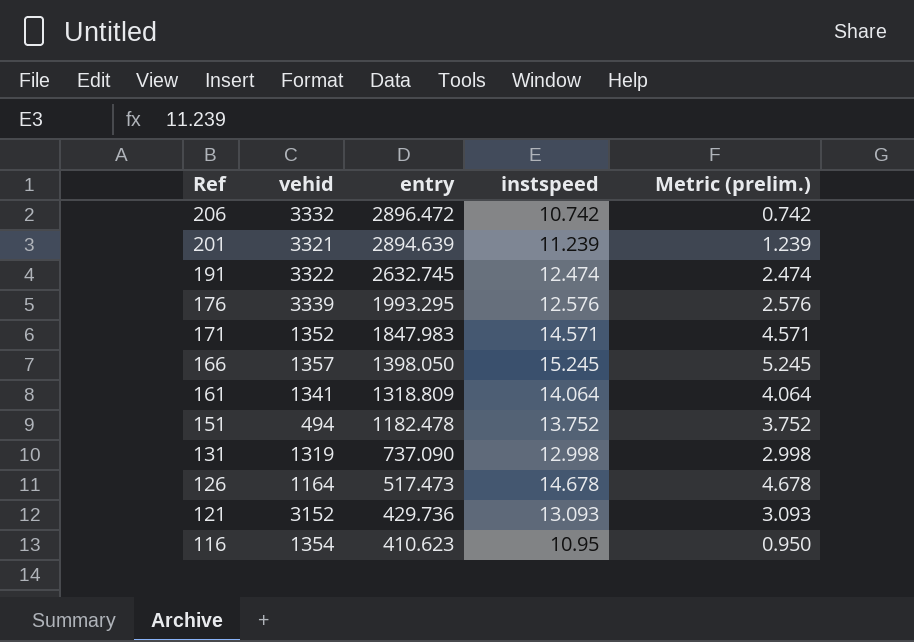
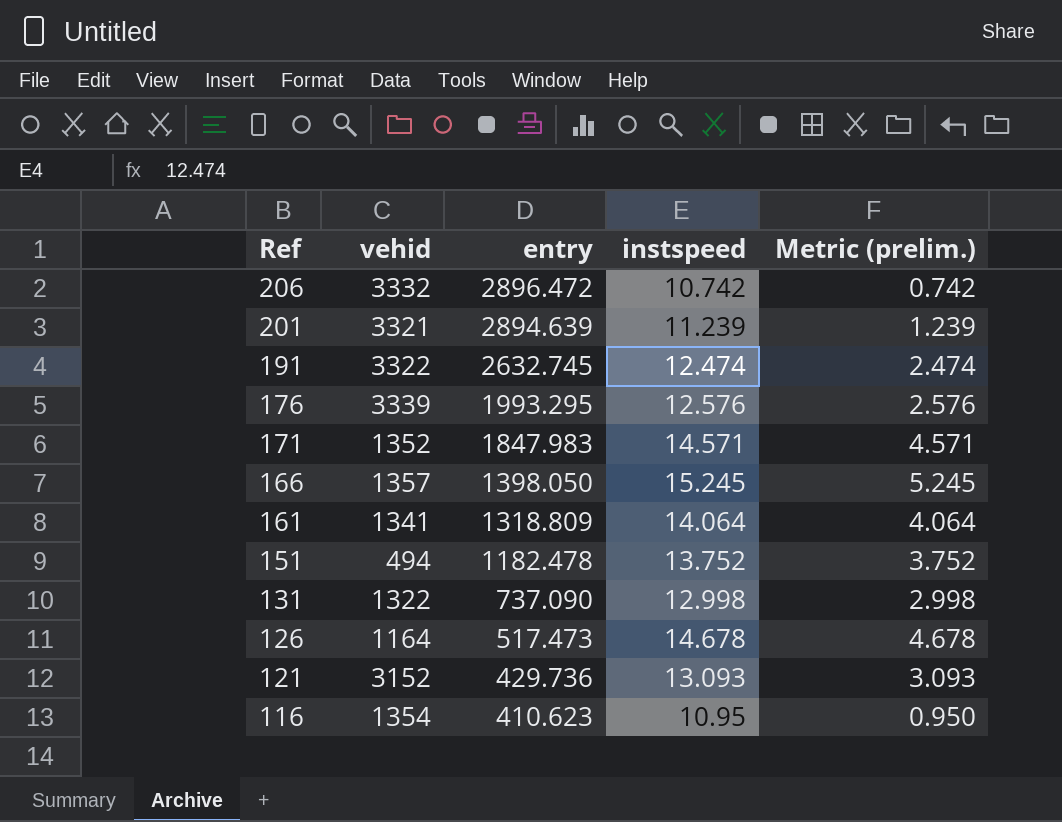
131 | vehid: 1319 -> 1322

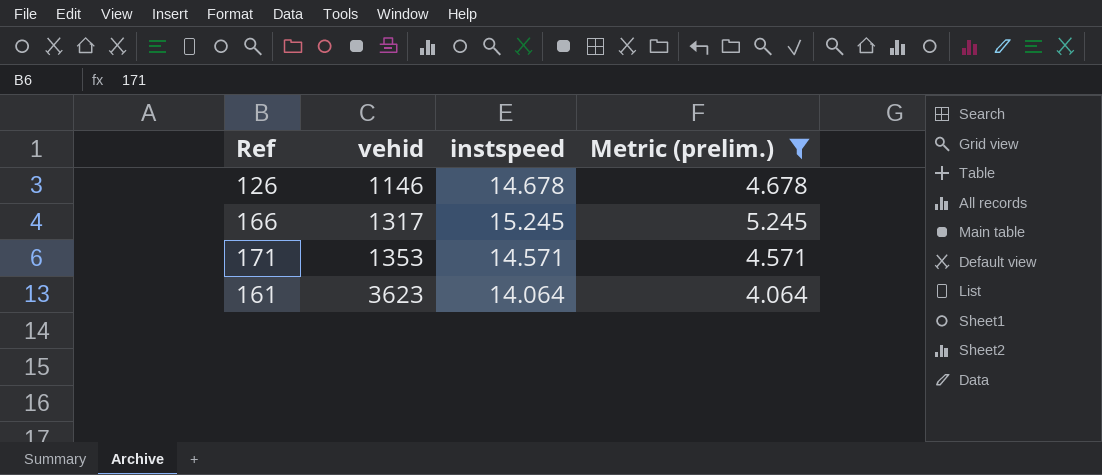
filter: none -> Metric (prelim.) >= 4.064
row order: Ref descending -> vehid ascending
column entry | position: 3 -> none
126 | vehid: 1164 -> 1146
166 | vehid: 1357 -> 1317
171 | vehid: 1352 -> 1353
161 | vehid: 1341 -> 3623

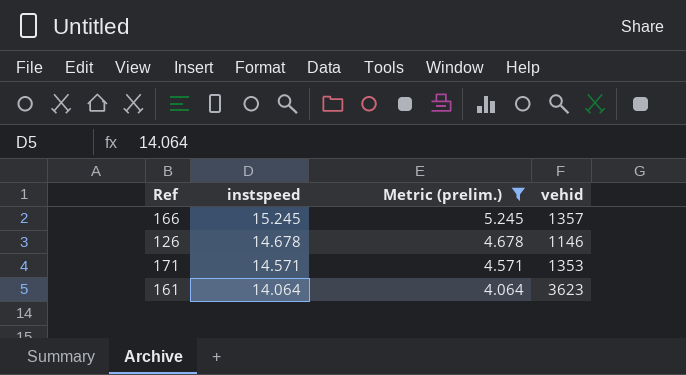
row order: vehid ascending -> instspeed descending
column vehid | position: 2 -> 4
166 | vehid: 1317 -> 1357

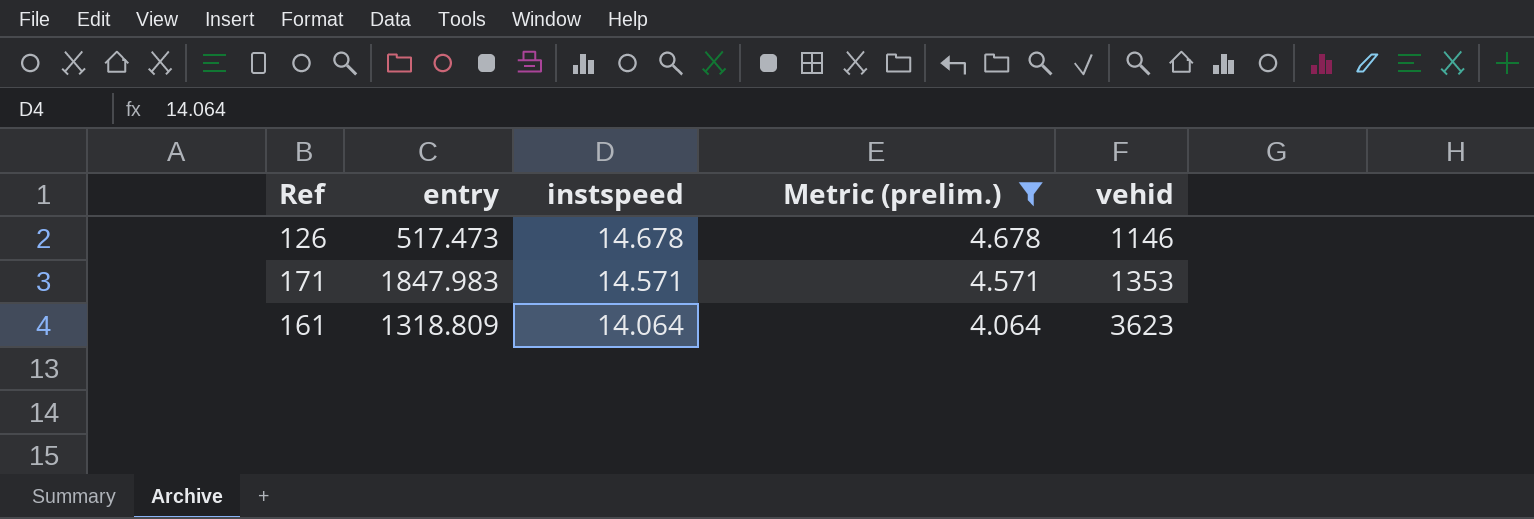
column entry | position: none -> 2
row 166: 15.245 | 5.245 | 1357 -> none

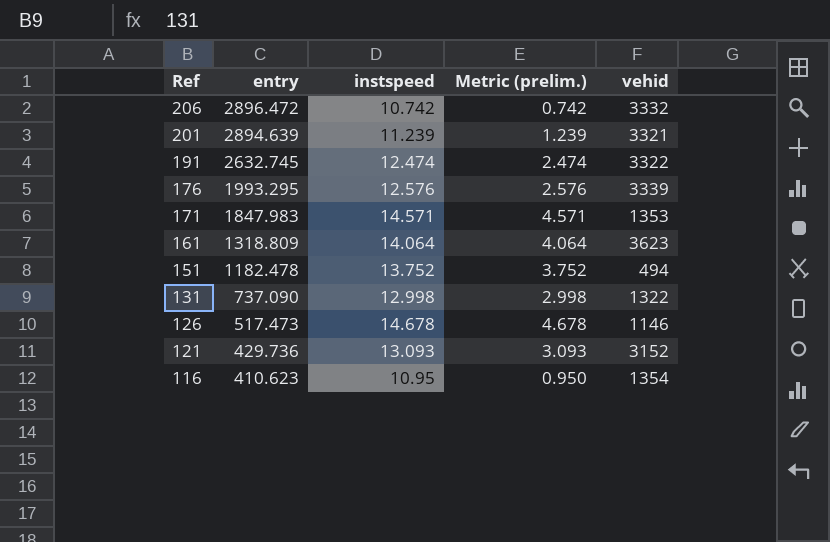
filter: Metric (prelim.) >= 4.064 -> none
row order: instspeed descending -> Ref descending

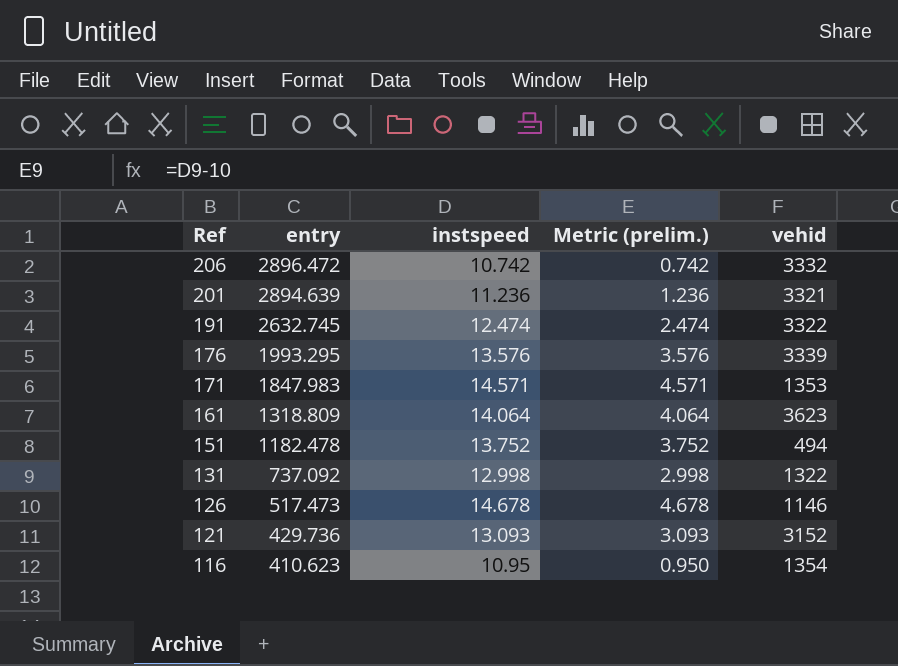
201 | instspeed: 11.239 -> 11.236
201 | Metric (prelim.): 1.239 -> 1.236
176 | instspeed: 12.576 -> 13.576
176 | Metric (prelim.): 2.576 -> 3.576
131 | entry: 737.090 -> 737.092

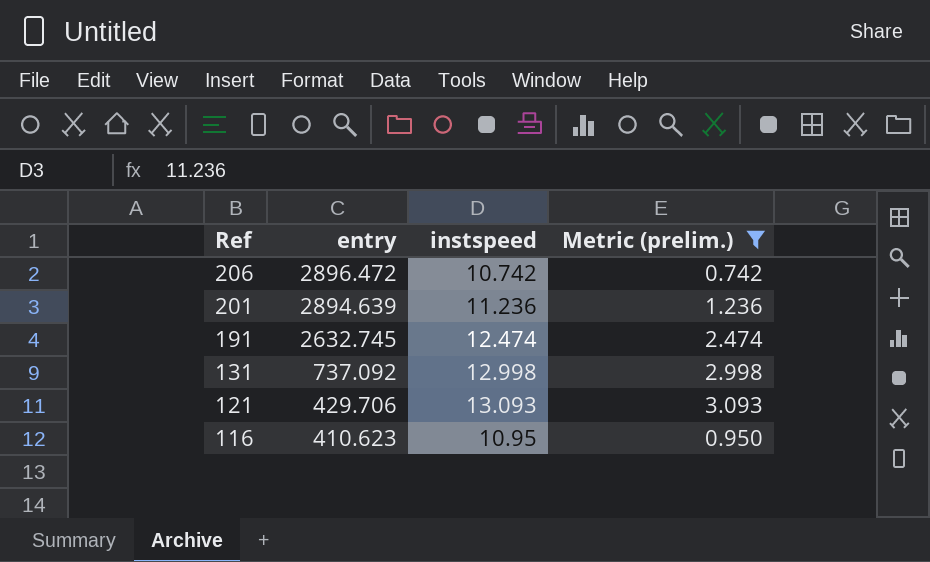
filter: none -> Metric (prelim.) <= 3.093
column vehid | position: 5 -> none
121 | entry: 429.736 -> 429.706

